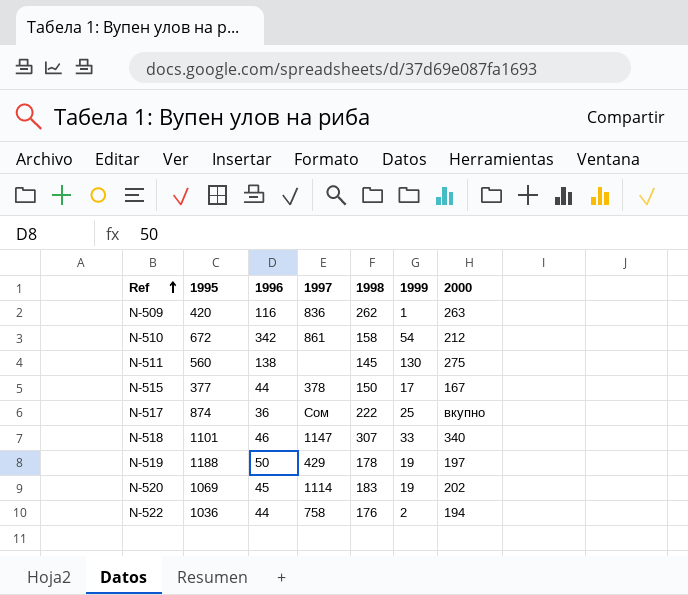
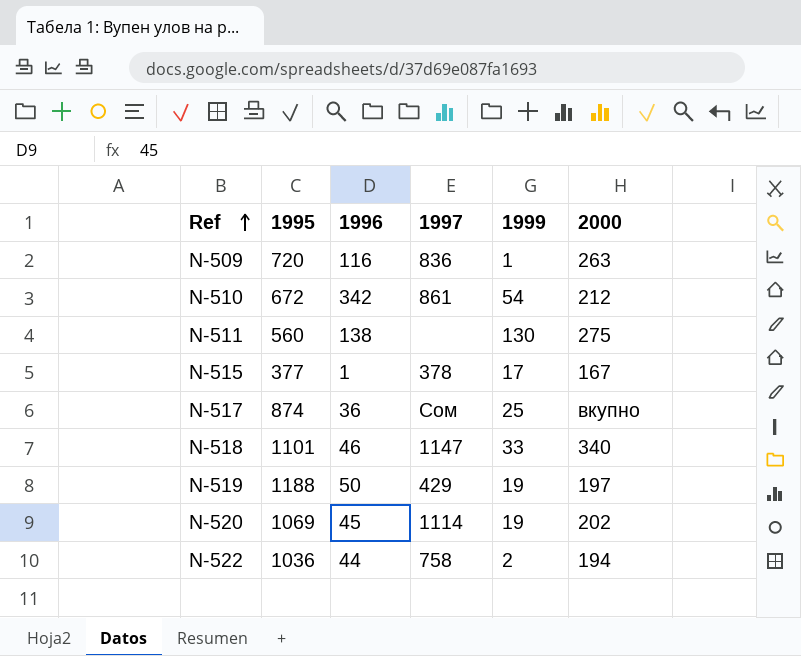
column 1998 | position: 5 -> none
N-509 | 1995: 420 -> 720
N-515 | 1996: 44 -> 1

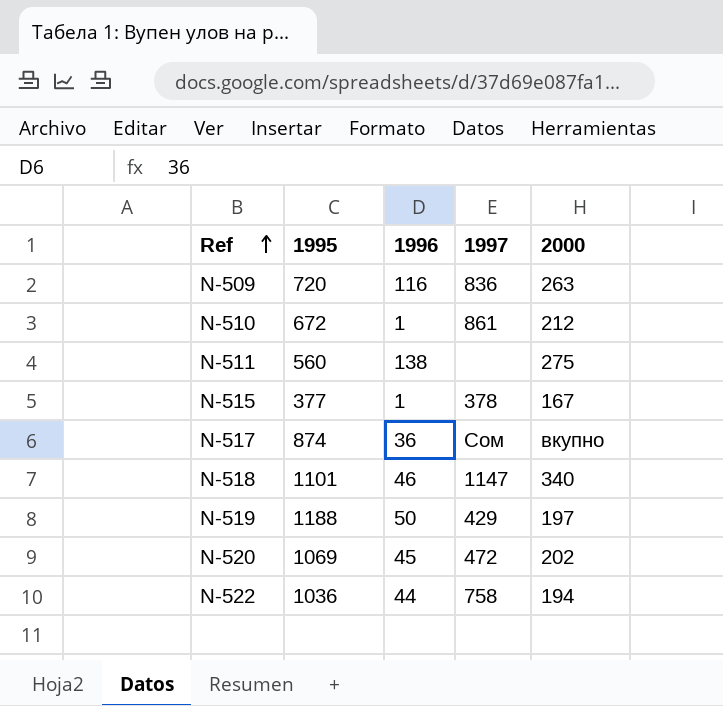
column 1999 | position: 5 -> none
N-510 | 1996: 342 -> 1
N-520 | 1997: 1114 -> 472

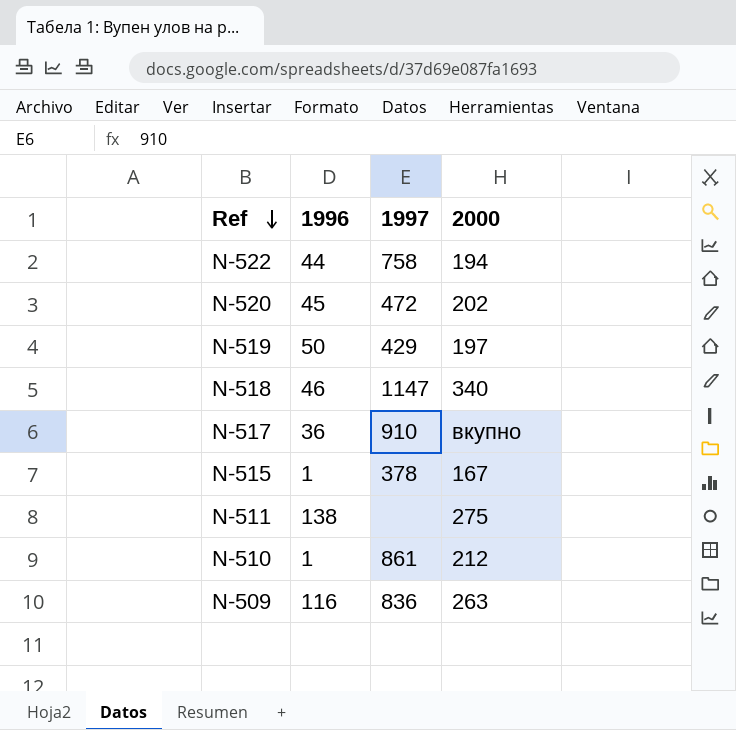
row order: Ref ascending -> Ref descending
column 1995 | position: 2 -> none
N-517 | 1997: Сом -> 910

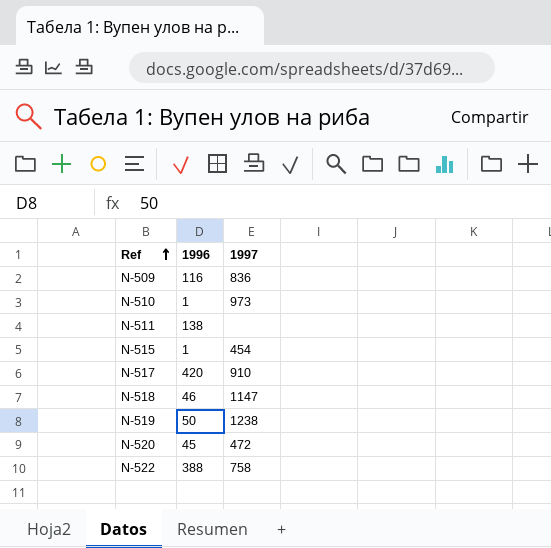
row order: Ref descending -> Ref ascending
column 2000 | position: 4 -> none
N-510 | 1997: 861 -> 973
N-515 | 1997: 378 -> 454
N-517 | 1996: 36 -> 420
N-519 | 1997: 429 -> 1238
N-522 | 1996: 44 -> 388

